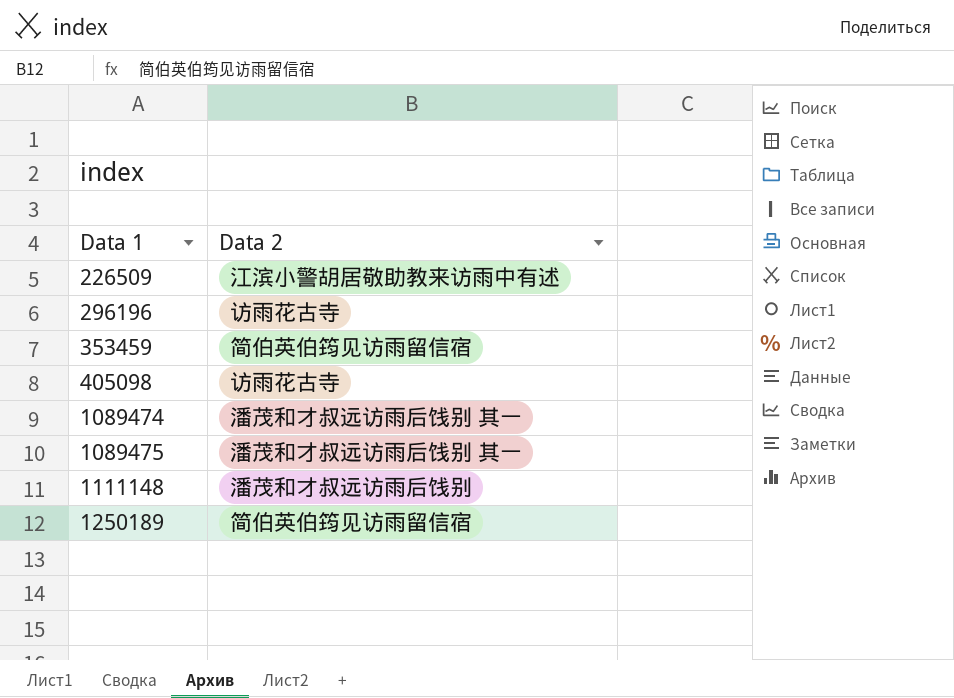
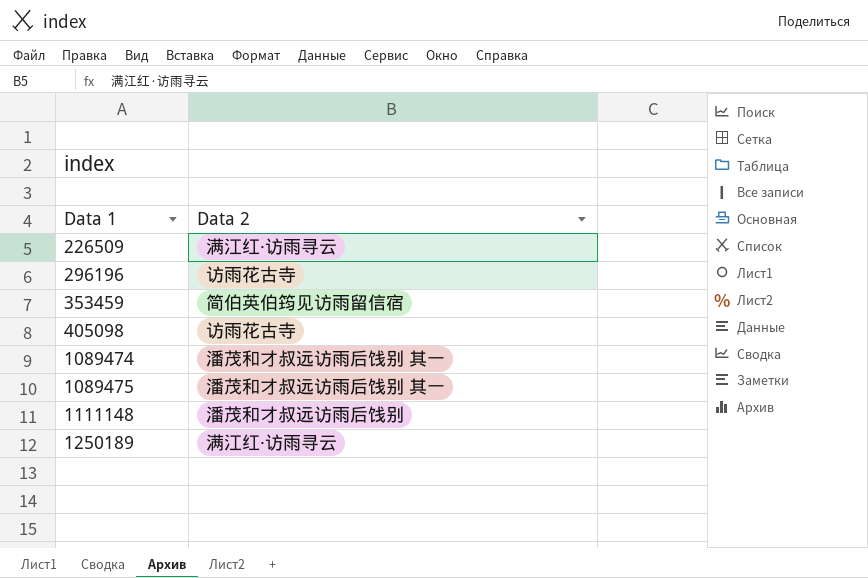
226509 | Data 2: 江滨小警胡居敬助教来访雨中有述 -> 满江红·访雨寻云
1250189 | Data 2: 简伯英伯筠见访雨留信宿 -> 满江红·访雨寻云

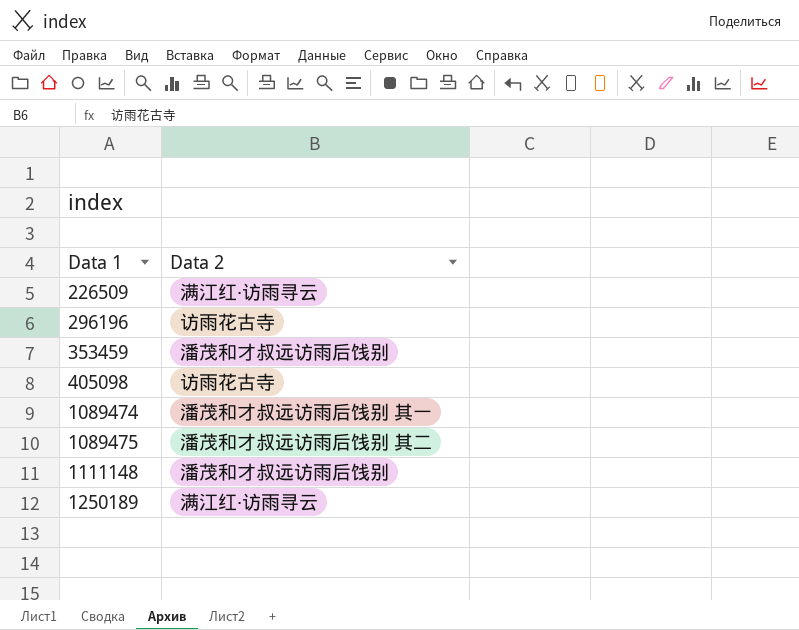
353459 | Data 2: 简伯英伯筠见访雨留信宿 -> 潘茂和才叔远访雨后饯别
1089475 | Data 2: 潘茂和才叔远访雨后饯别 其一 -> 潘茂和才叔远访雨后饯别 其二

